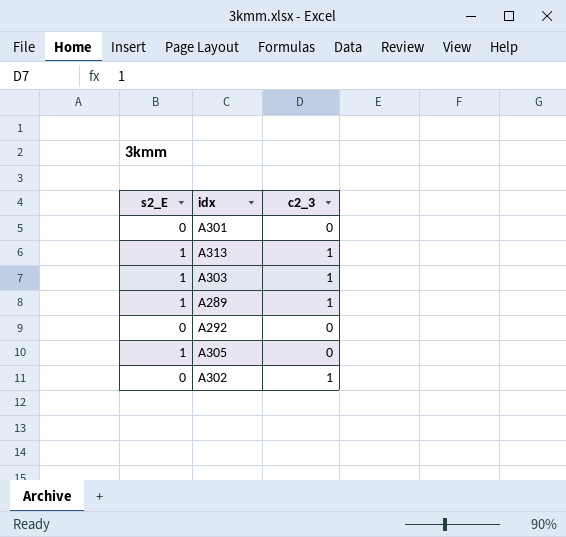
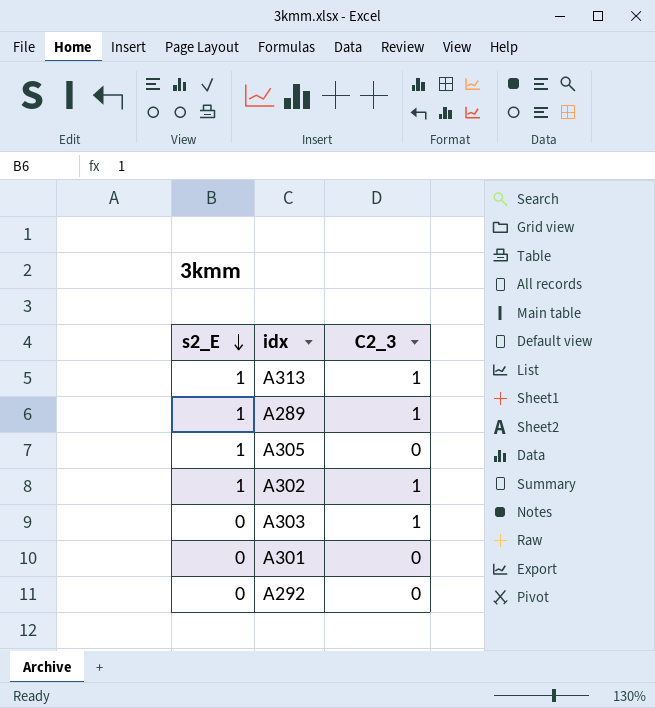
row order: none -> s2_E descending
column name: c2_3 -> C2_3
A302 | s2_E: 0 -> 1
A303 | s2_E: 1 -> 0

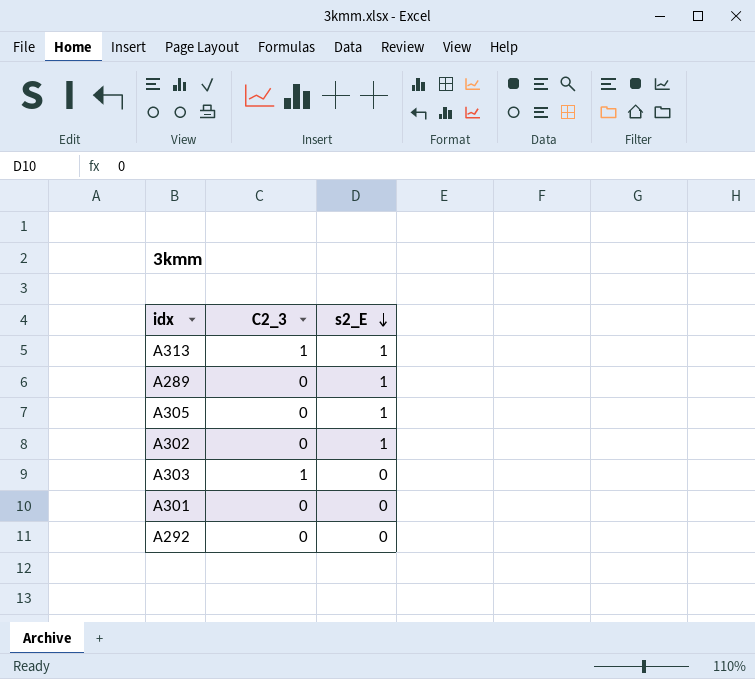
column s2_E | position: 1 -> 3
A289 | C2_3: 1 -> 0
A302 | C2_3: 1 -> 0

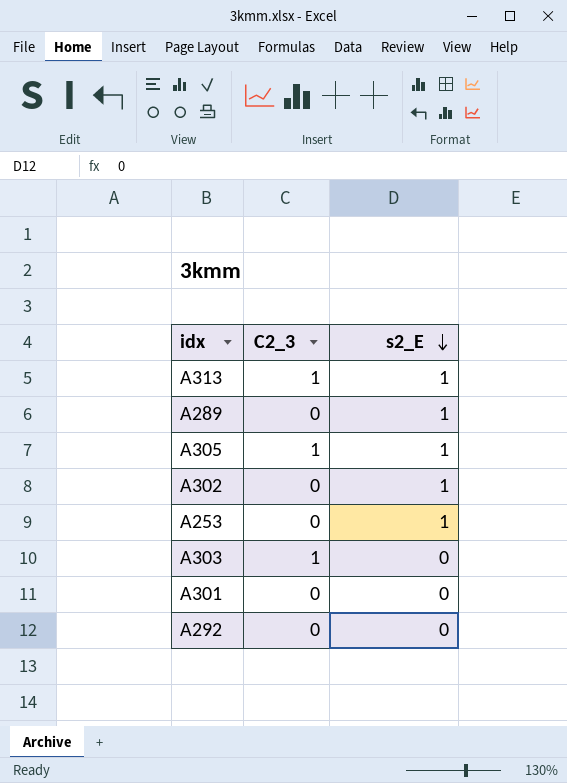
A305 | C2_3: 0 -> 1
row A253: none -> 0 | 1

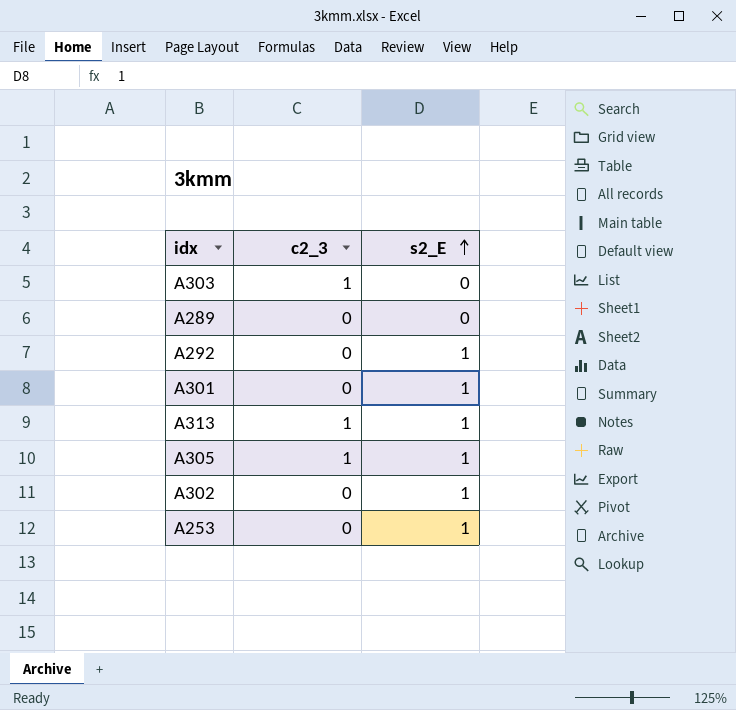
row order: s2_E descending -> s2_E ascending
column name: C2_3 -> c2_3
A289 | s2_E: 1 -> 0
A292 | s2_E: 0 -> 1
A301 | s2_E: 0 -> 1

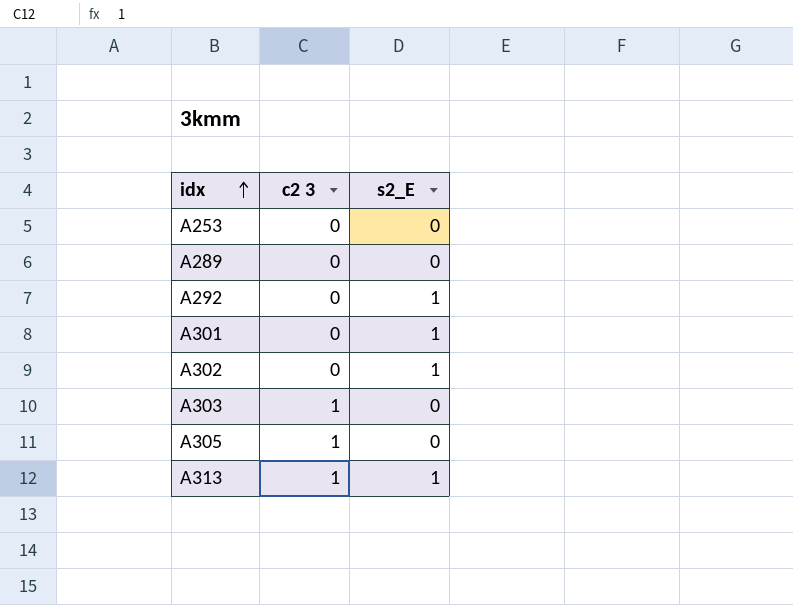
row order: s2_E ascending -> idx ascending
column name: c2_3 -> c2 3
A253 | s2_E: 1 -> 0
A305 | s2_E: 1 -> 0

